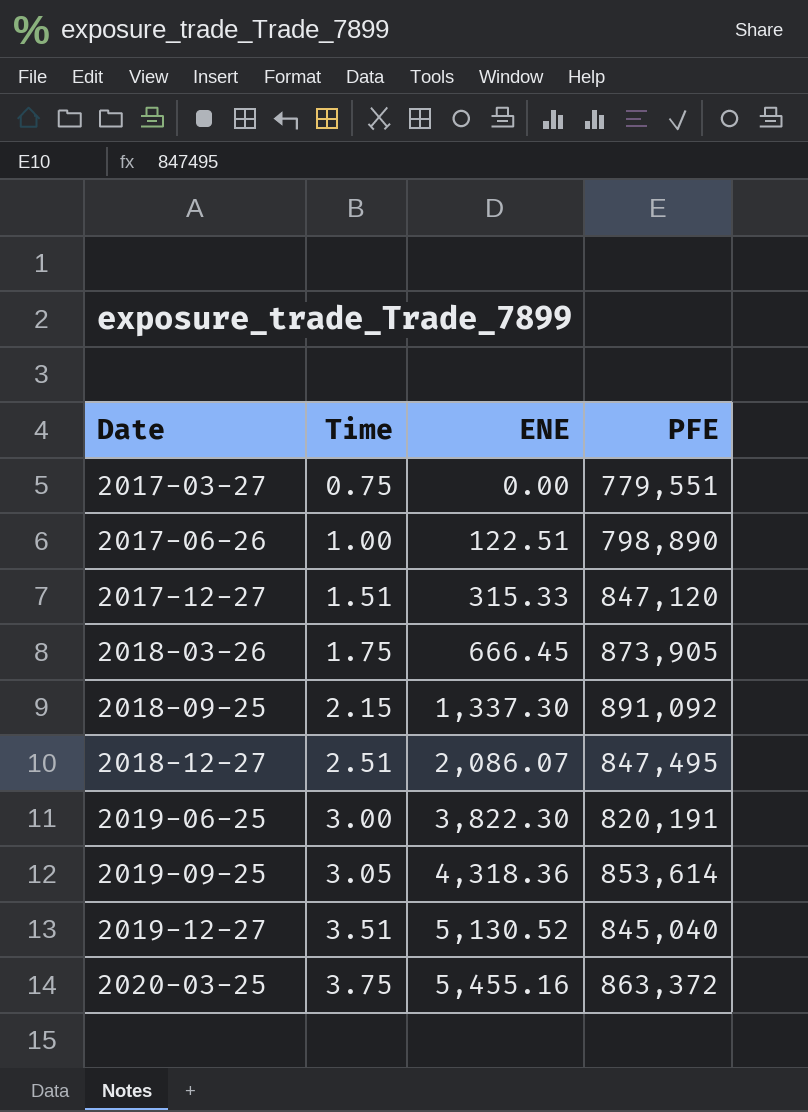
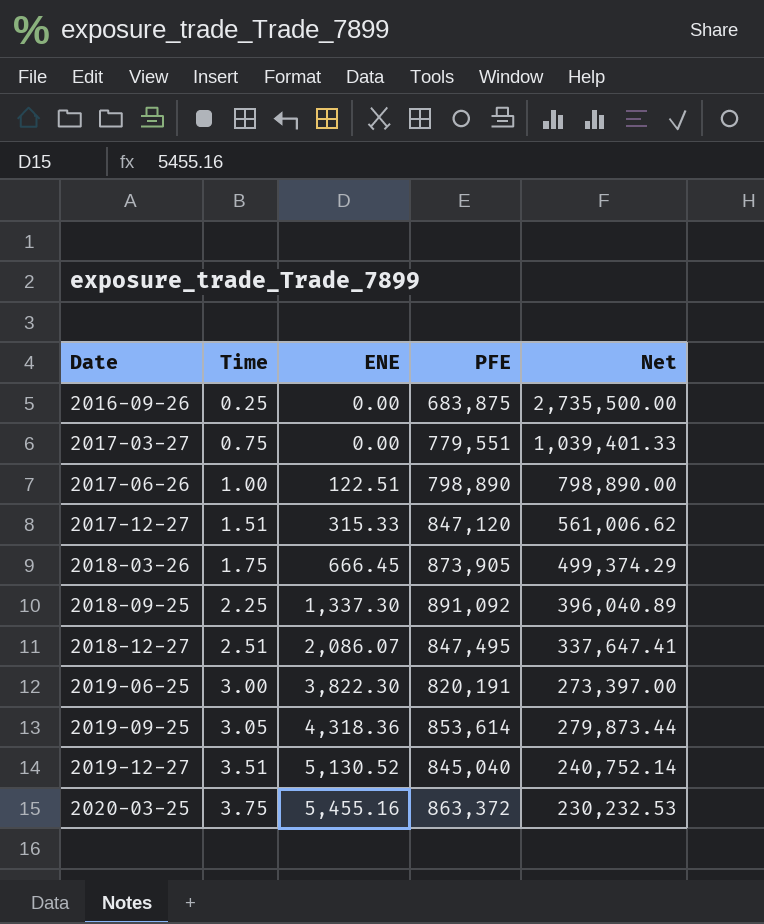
column Net | formula: none -> [PFE] / [Time]
row 2016-09-26: none -> 0.25 | 0.00 | 683,875 | 2,735,500.00
2018-09-25 | Time: 2.15 -> 2.25

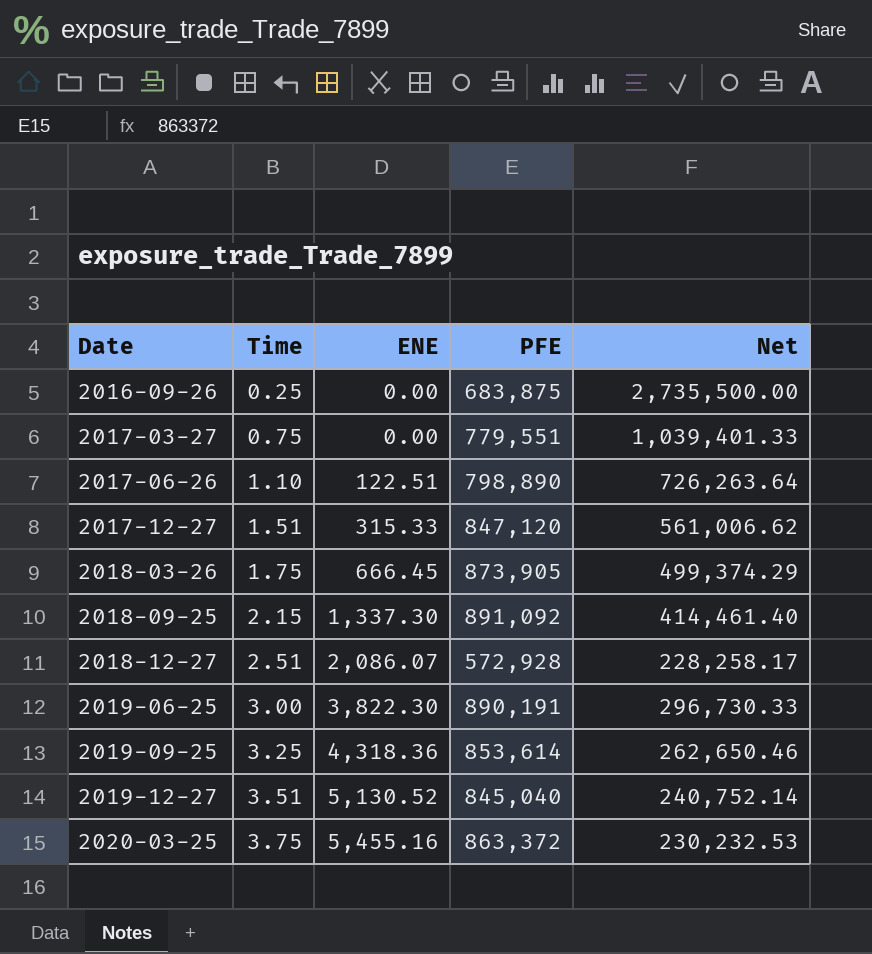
2017-06-26 | Time: 1.00 -> 1.10
2017-06-26 | Net: 798,890.00 -> 726,263.64
2018-09-25 | Time: 2.25 -> 2.15
2018-09-25 | Net: 396,040.89 -> 414,461.40
2018-12-27 | PFE: 847,495 -> 572,928
2018-12-27 | Net: 337,647.41 -> 228,258.17
2019-06-25 | PFE: 820,191 -> 890,191
2019-06-25 | Net: 273,397.00 -> 296,730.33
2019-09-25 | Time: 3.05 -> 3.25
2019-09-25 | Net: 279,873.44 -> 262,650.46

